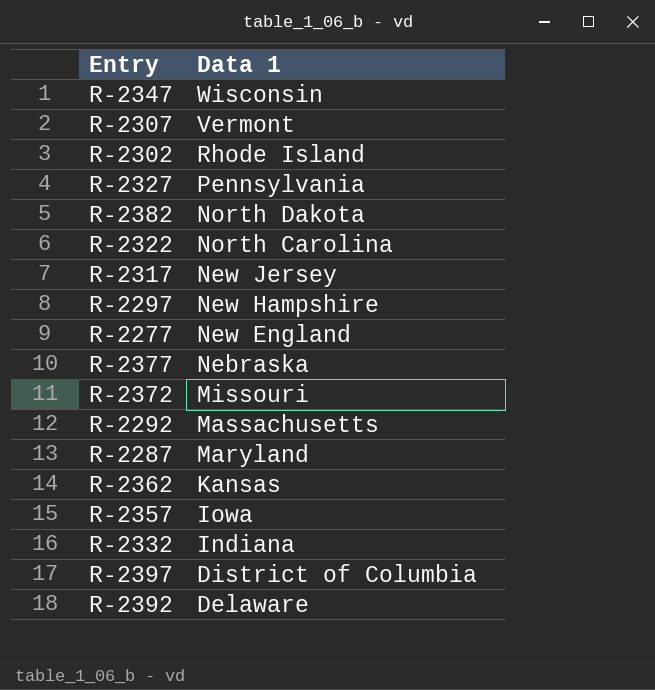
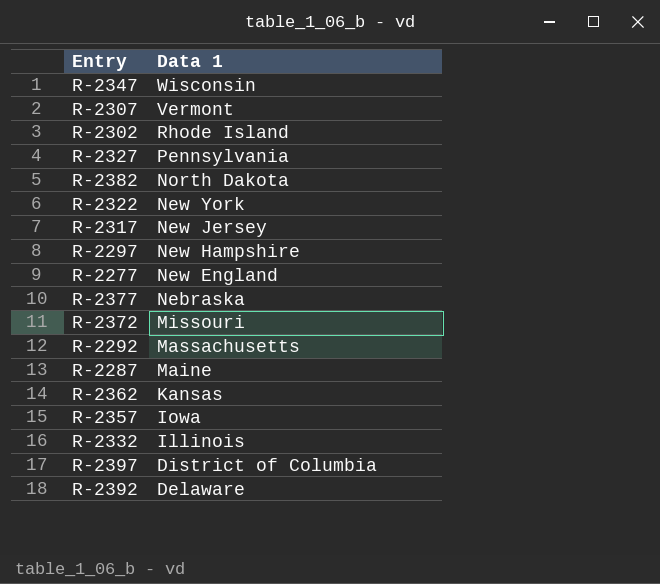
R-2322 | Data 1: North Carolina -> New York
R-2287 | Data 1: Maryland -> Maine
R-2332 | Data 1: Indiana -> Illinois

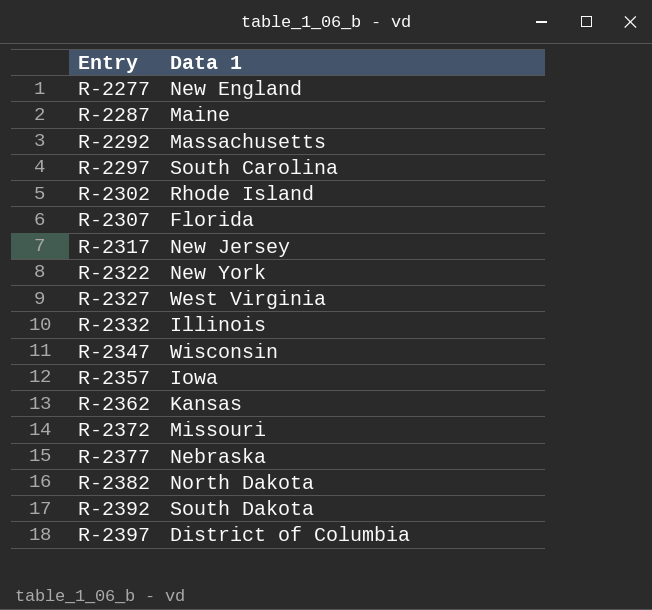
row order: Data 1 descending -> Entry ascending
R-2297 | Data 1: New Hampshire -> South Carolina
R-2307 | Data 1: Vermont -> Florida
R-2327 | Data 1: Pennsylvania -> West Virginia
R-2392 | Data 1: Delaware -> South Dakota

